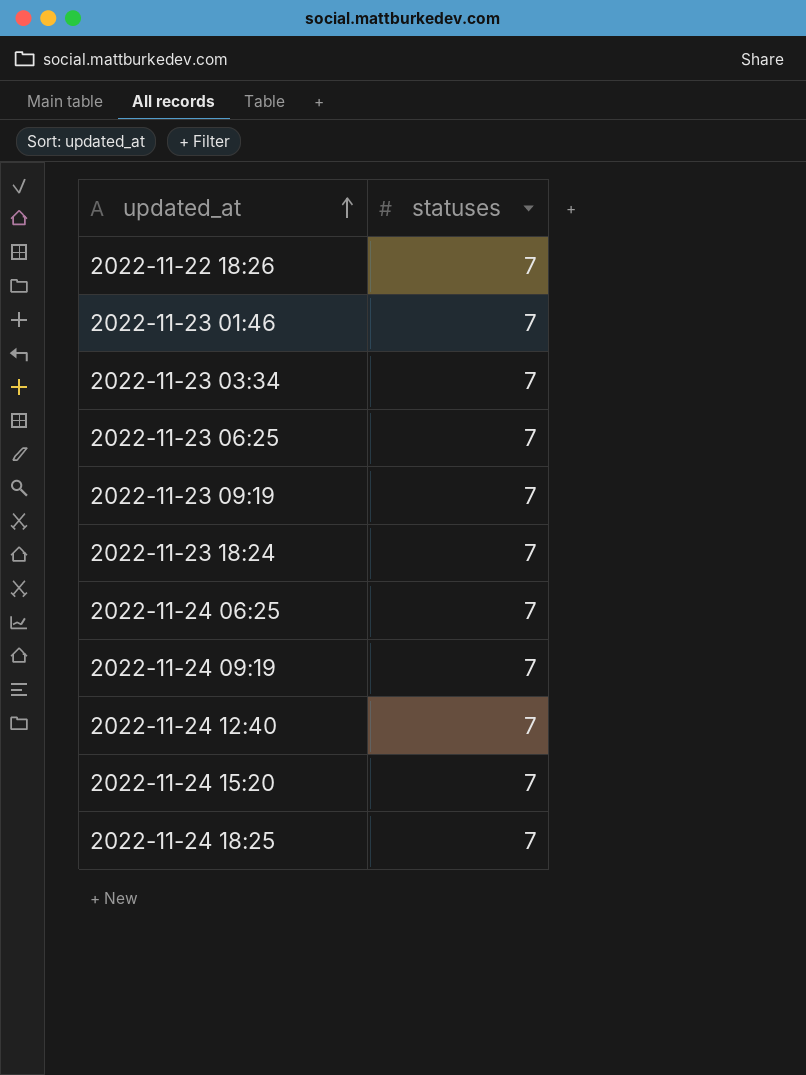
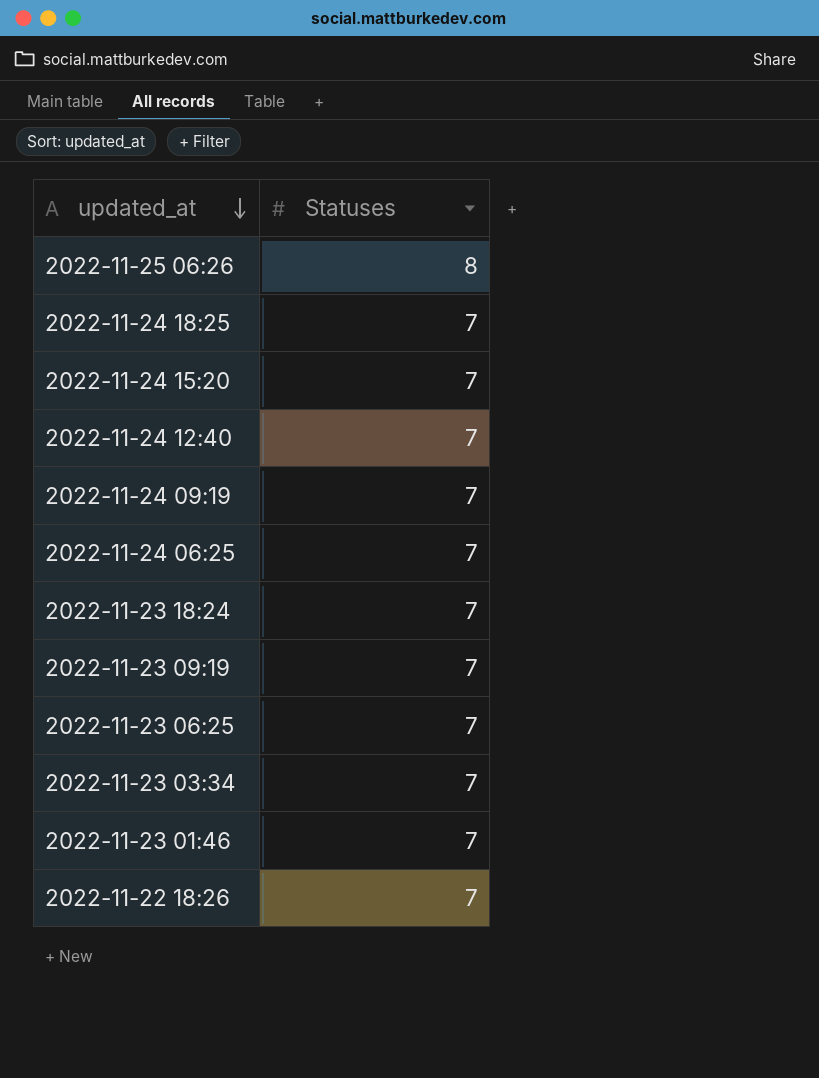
row order: updated_at ascending -> updated_at descending
column name: statuses -> Statuses
row 2022-11-25 06:26: none -> 8

